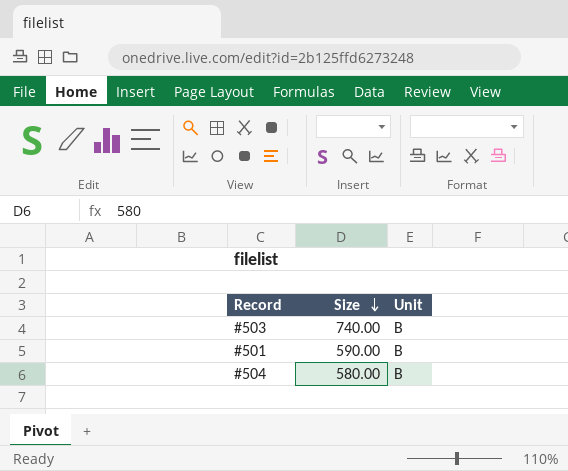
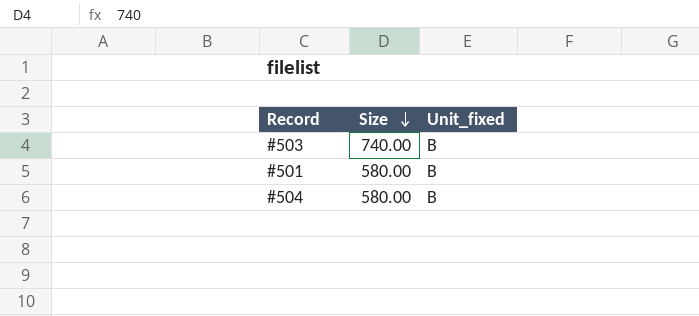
column name: Unit -> Unit_fixed
#501 | Size: 590.00 -> 580.00

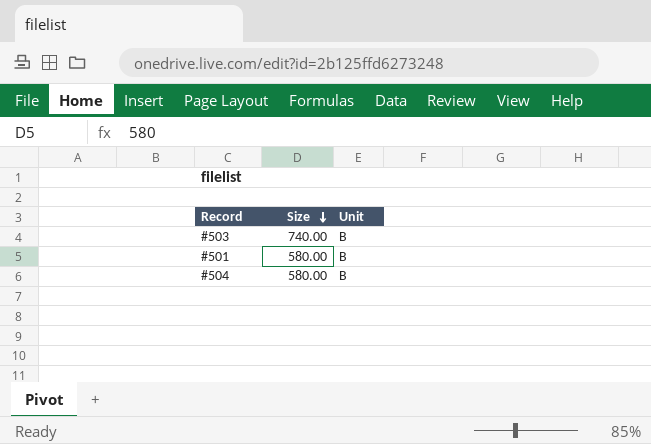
column name: Unit_fixed -> Unit

